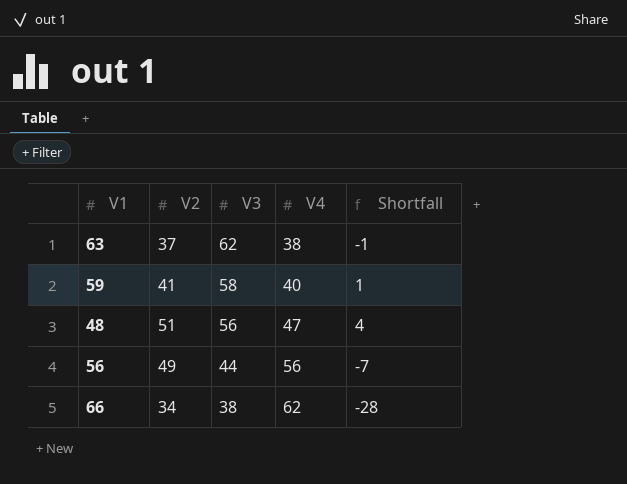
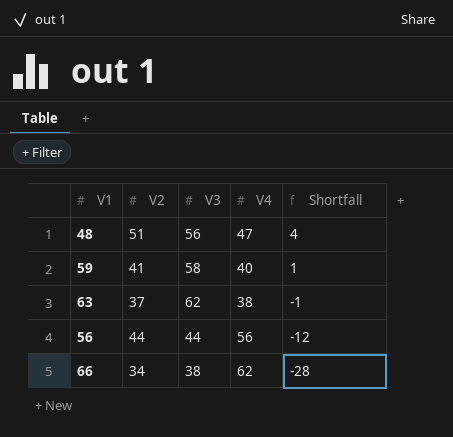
row order: V3 descending -> Shortfall descending
56 | V2: 49 -> 44
56 | Shortfall: -7 -> -12

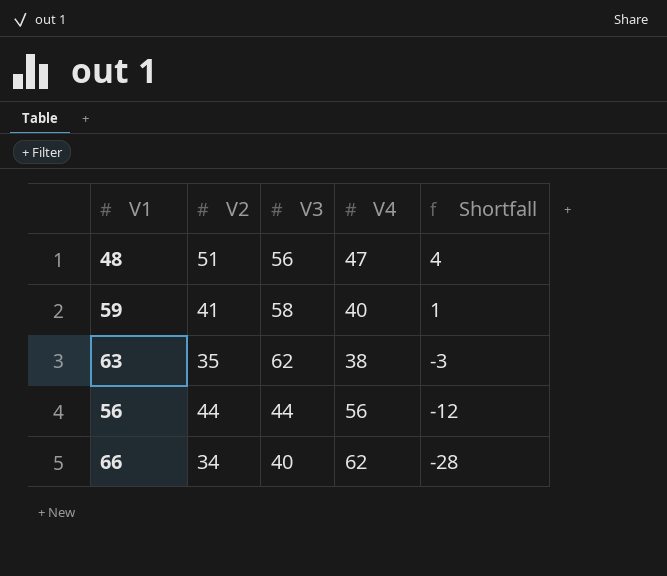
63 | V2: 37 -> 35
63 | Shortfall: -1 -> -3
66 | V3: 38 -> 40

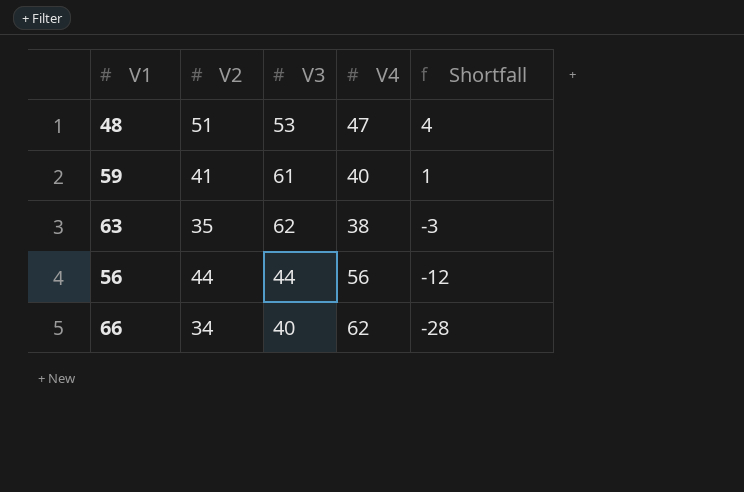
48 | V3: 56 -> 53
59 | V3: 58 -> 61

